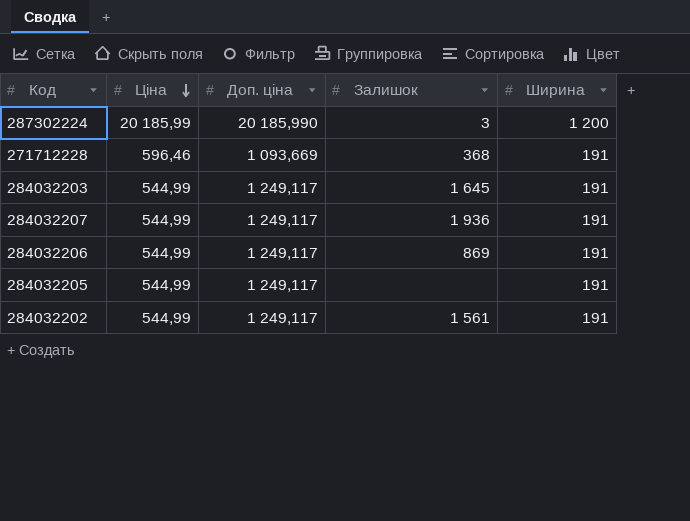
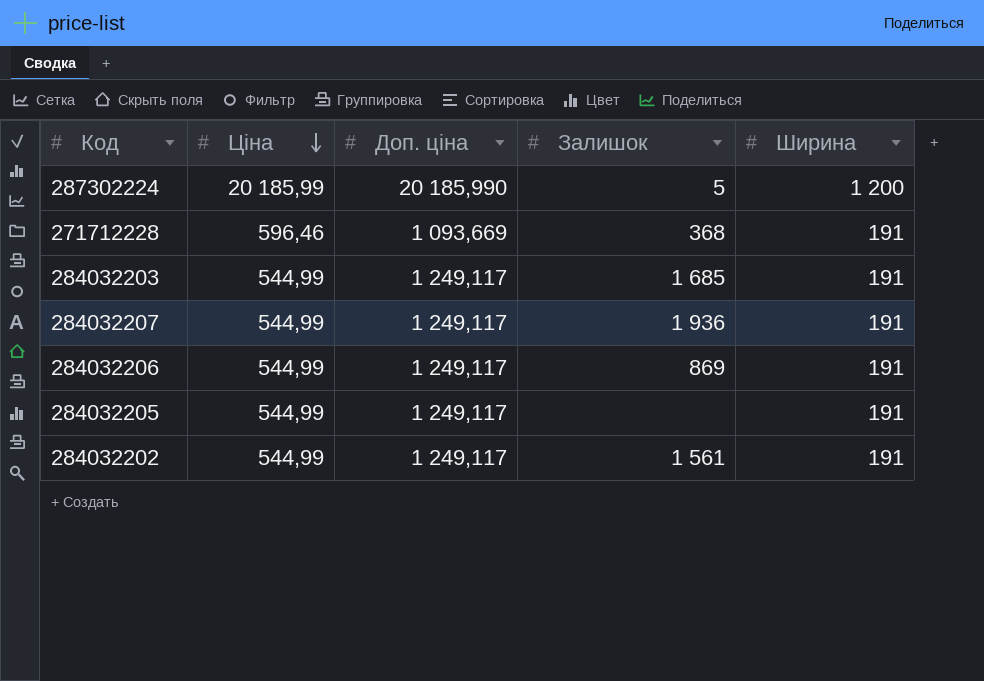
287302224 | Залишок: 3 -> 5
284032203 | Залишок: 1 645 -> 1 685

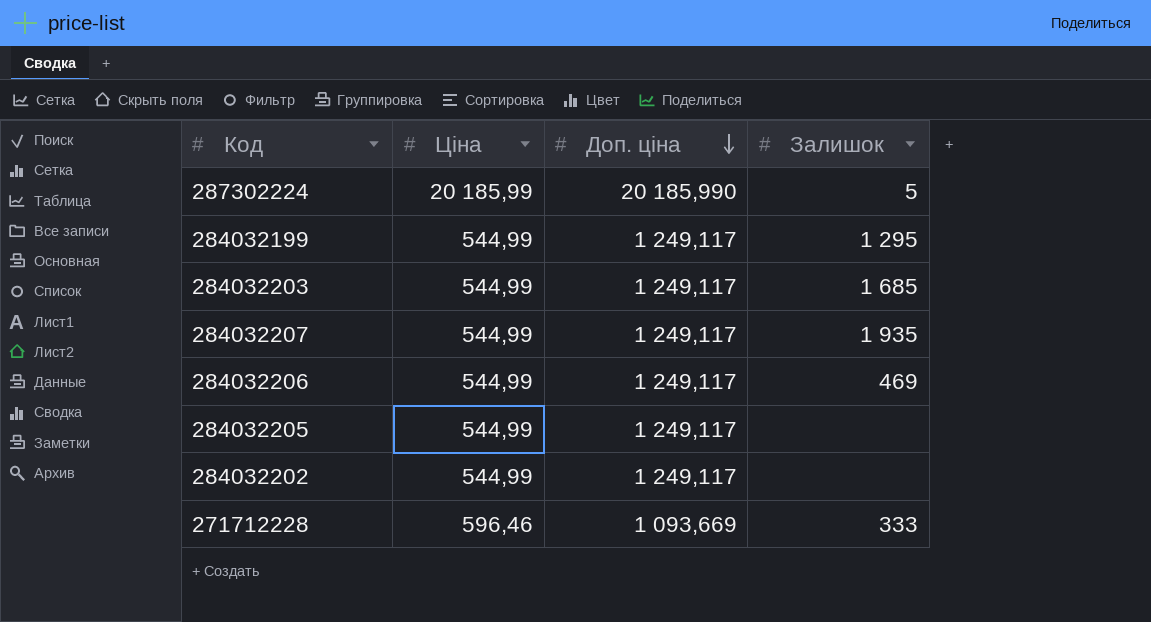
row order: Ціна descending -> Доп. ціна descending
column Ширина | position: 5 -> none
row 284032199: none -> 544,99 | 1 249,117 | 1 295
284032207 | Залишок: 1 936 -> 1 935
284032206 | Залишок: 869 -> 469
284032202 | Залишок: 1 561 -> none
271712228 | Залишок: 368 -> 333

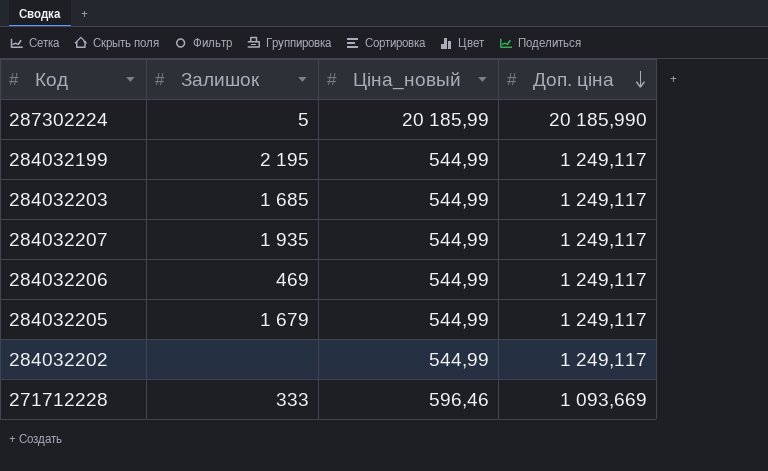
column Залишок | position: 4 -> 2
column name: Ціна -> Ціна_новый
284032199 | Залишок: 1 295 -> 2 195
284032205 | Залишок: none -> 1 679

